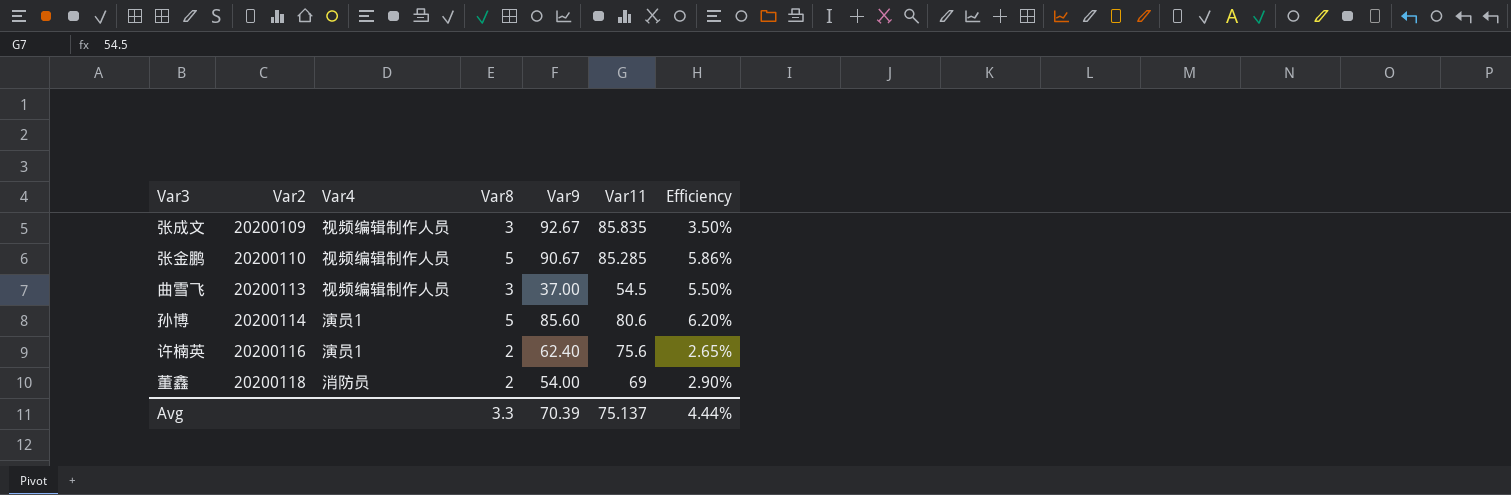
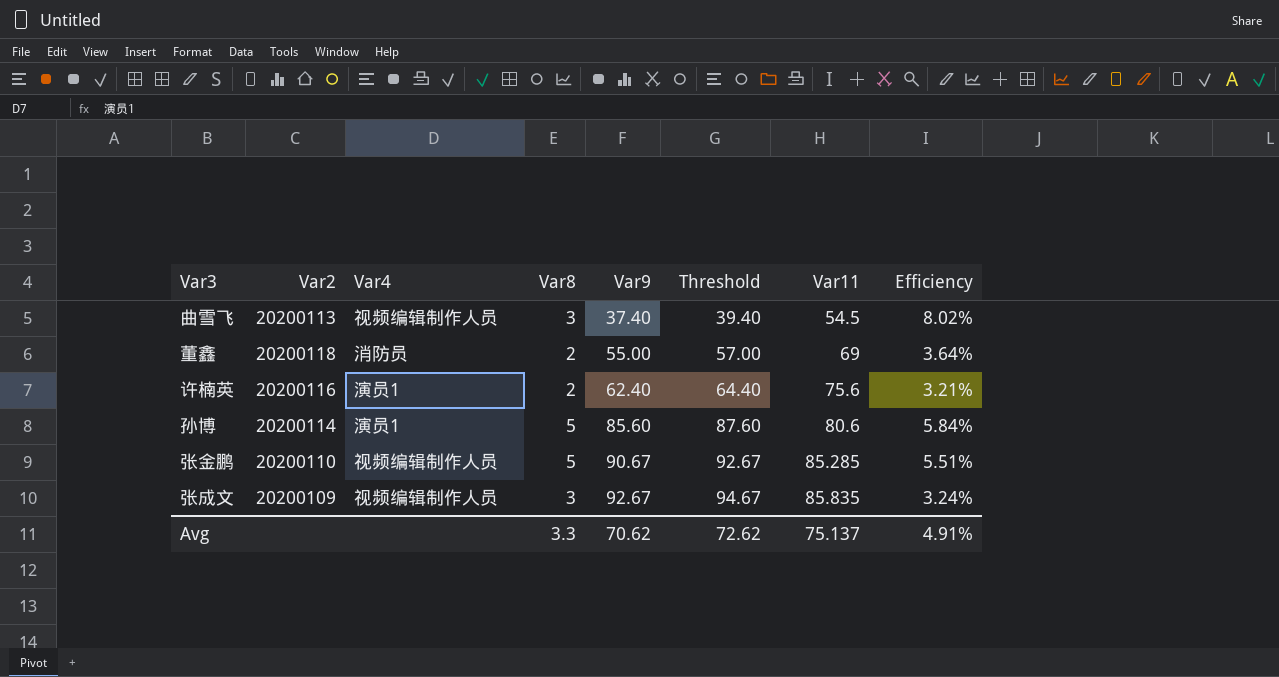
row order: Var2 ascending -> Var9 ascending
column Threshold | formula: none -> [Var9] + 2
column Efficiency | formula: [Var8] / [Var11] -> [Var8] / [Var9]
曲雪飞 | Var9: 37.00 -> 37.40
董鑫 | Var9: 54.00 -> 55.00
Avg | Var9: 70.39 -> 70.62
Avg | Efficiency: 4.44% -> 4.91%

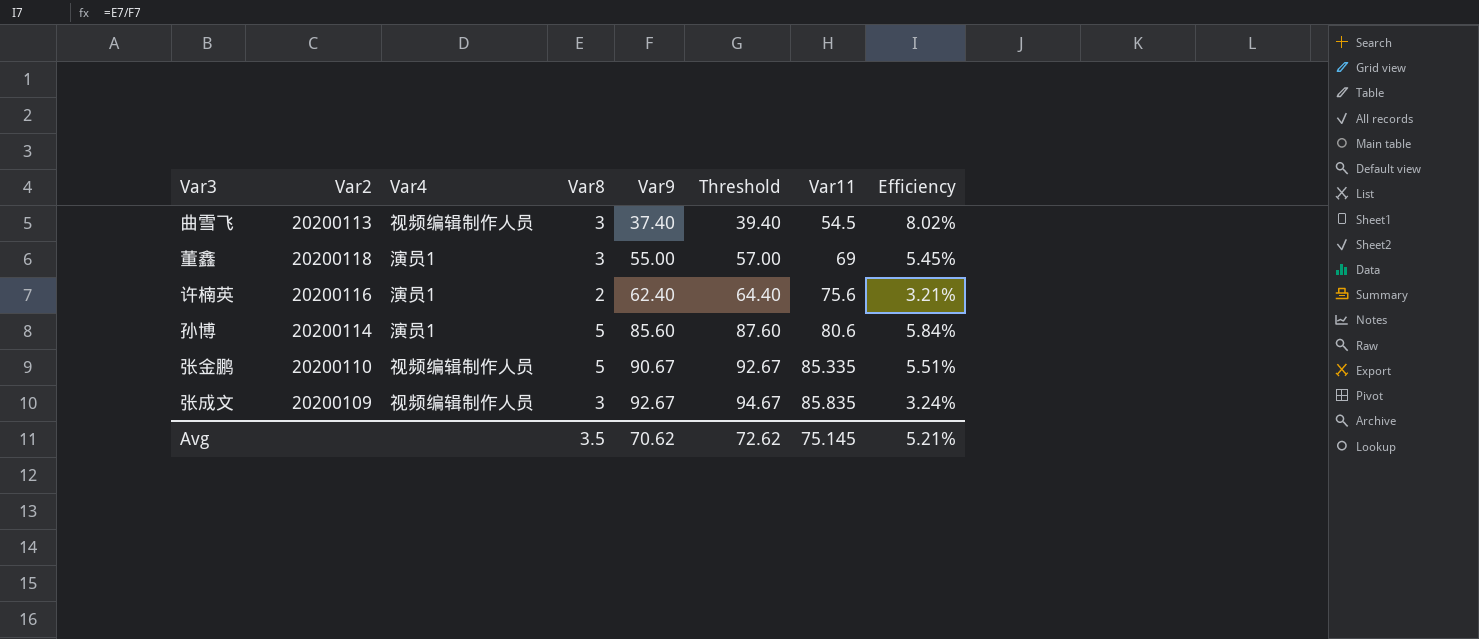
董鑫 | Var4: 消防员 -> 演员1
董鑫 | Var8: 2 -> 3
董鑫 | Efficiency: 3.64% -> 5.45%
张金鹏 | Var11: 85.285 -> 85.335
Avg | Var8: 3.3 -> 3.5
Avg | Var11: 75.137 -> 75.145
Avg | Efficiency: 4.91% -> 5.21%

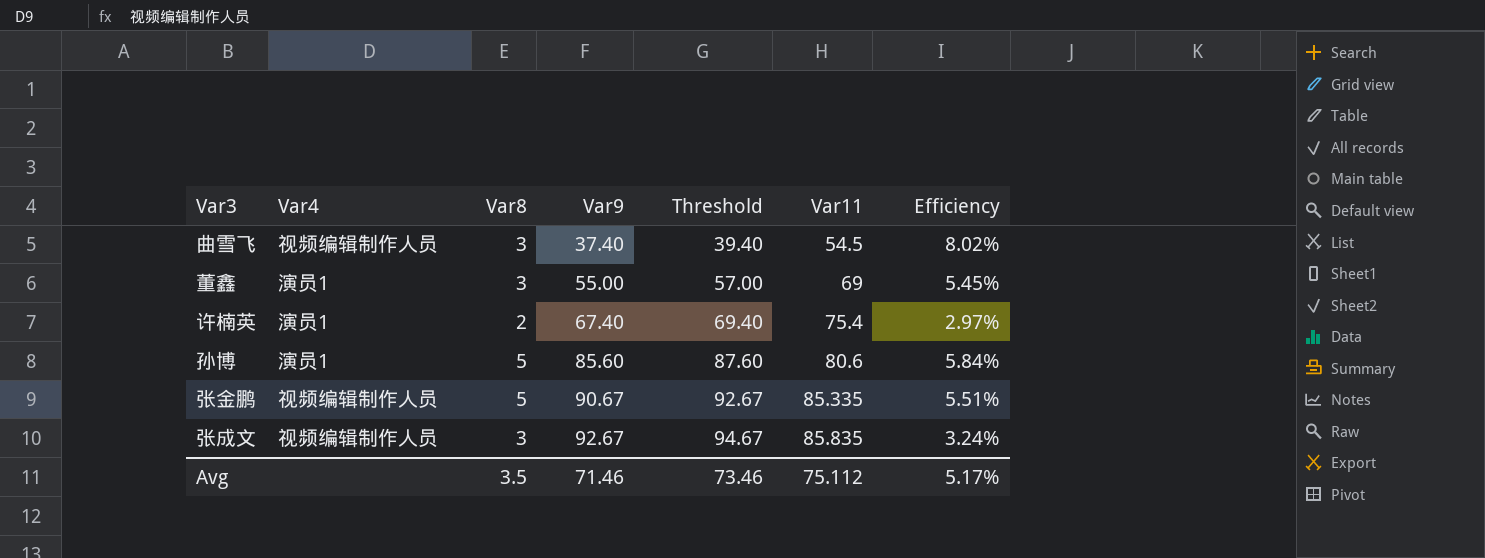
column Var2 | position: 2 -> none
许楠英 | Var9: 62.40 -> 67.40
许楠英 | Threshold: 64.40 -> 69.40
许楠英 | Var11: 75.6 -> 75.4
许楠英 | Efficiency: 3.21% -> 2.97%
Avg | Var9: 70.62 -> 71.46
Avg | Threshold: 72.62 -> 73.46
Avg | Var11: 75.145 -> 75.112
Avg | Efficiency: 5.21% -> 5.17%

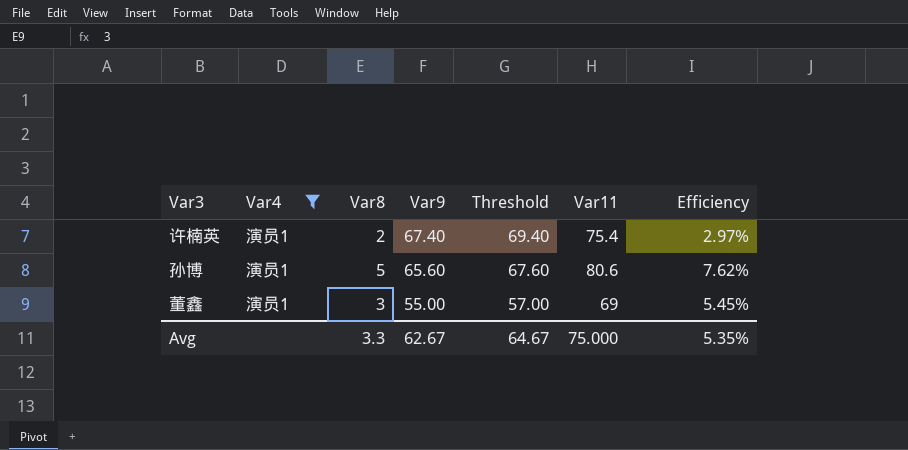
filter: none -> Var4 = 演员1
row order: Var9 ascending -> Var9 descending
孙博 | Var9: 85.60 -> 65.60
孙博 | Threshold: 87.60 -> 67.60
孙博 | Efficiency: 5.84% -> 7.62%
Avg | Var8: 3.5 -> 3.3
Avg | Var9: 71.46 -> 62.67
Avg | Threshold: 73.46 -> 64.67
Avg | Var11: 75.112 -> 75.000
Avg | Efficiency: 5.17% -> 5.35%

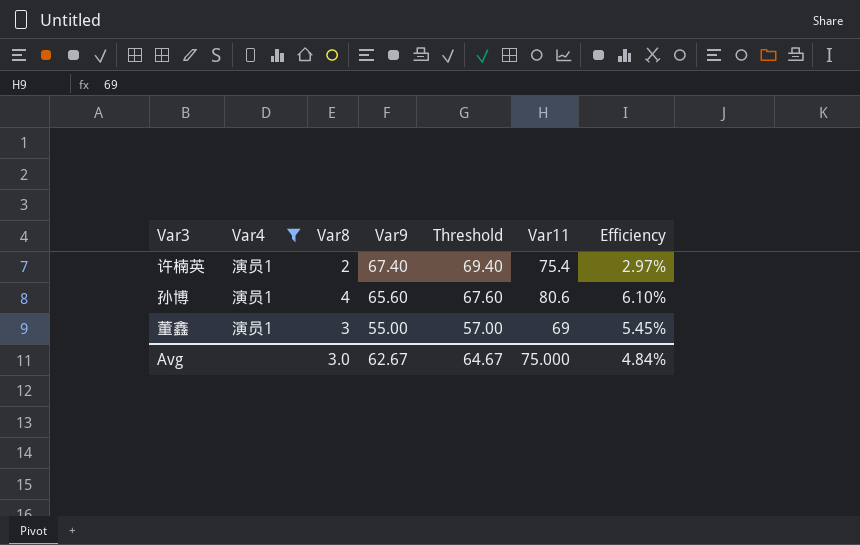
孙博 | Var8: 5 -> 4
孙博 | Efficiency: 7.62% -> 6.10%
Avg | Var8: 3.3 -> 3.0
Avg | Efficiency: 5.35% -> 4.84%

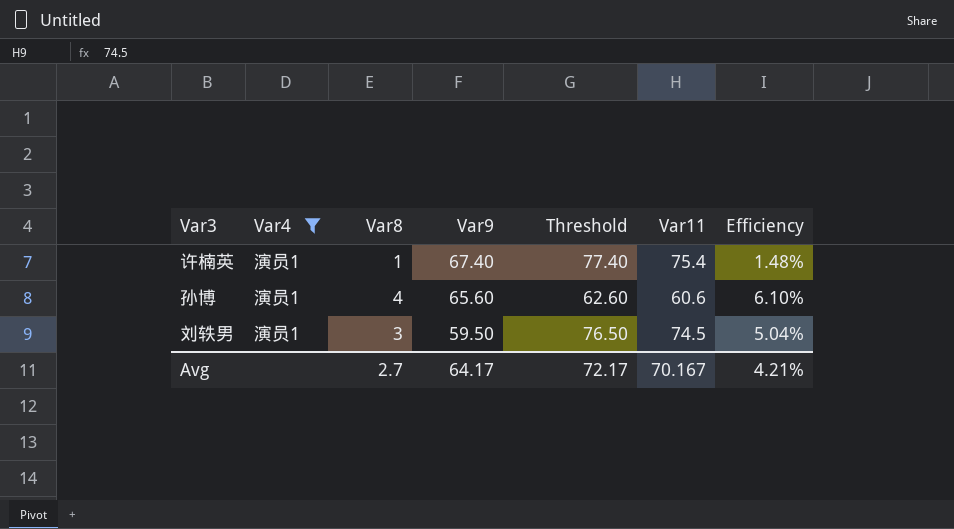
column Threshold | formula: [Var9] + 2 -> [Var11] + 2
row 董鑫: 演员1 | 3 | 55.00 | 57.00 | 69 | 5.45% -> none
许楠英 | Var8: 2 -> 1
许楠英 | Efficiency: 2.97% -> 1.48%
孙博 | Var11: 80.6 -> 60.6
row 刘轶男: none -> 演员1 | 3 | 59.50 | 76.50 | 74.5 | 5.04%
Avg | Var8: 3.0 -> 2.7
Avg | Var9: 62.67 -> 64.17
Avg | Threshold: 64.67 -> 72.17
Avg | Var11: 75.000 -> 70.167
Avg | Efficiency: 4.84% -> 4.21%

